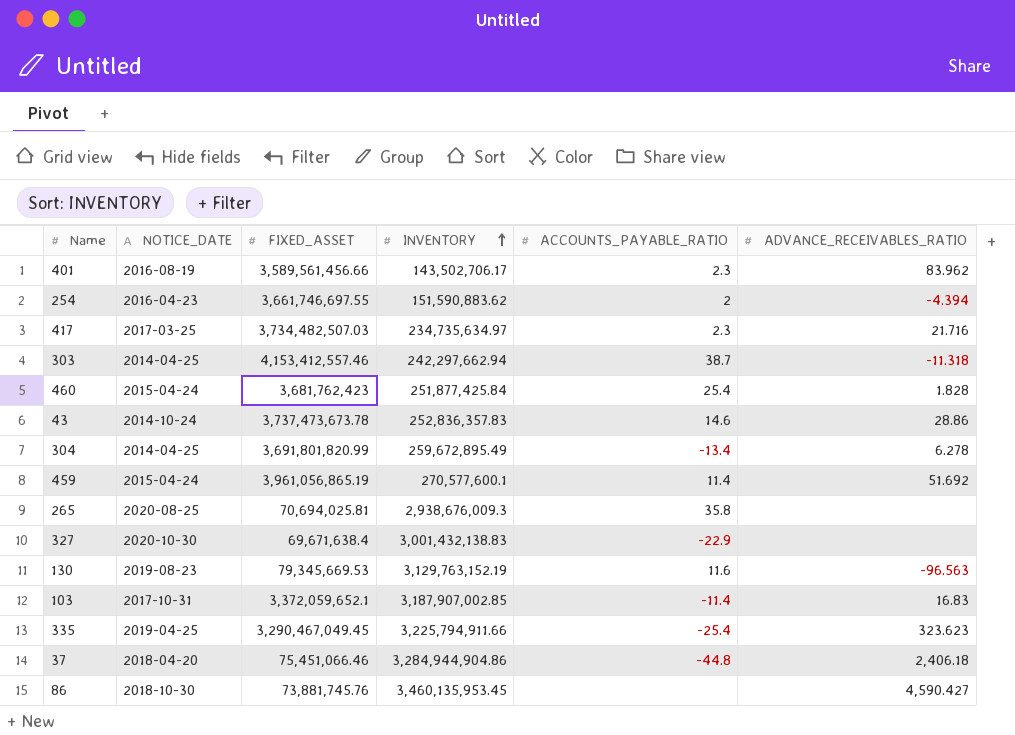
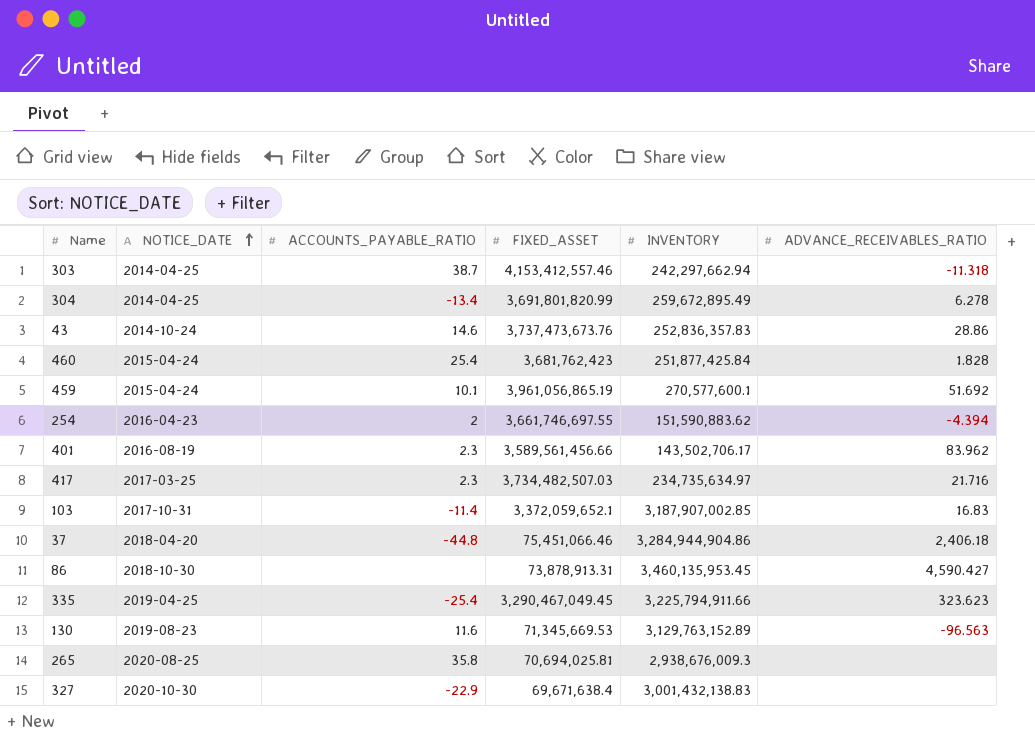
row order: INVENTORY ascending -> NOTICE_DATE ascending
column ACCOUNTS_PAYABLE_RATIO | position: 5 -> 3
43 | FIXED_ASSET: 3,737,473,673.78 -> 3,737,473,673.76
459 | ACCOUNTS_PAYABLE_RATIO: 11.4 -> 10.1
86 | FIXED_ASSET: 73,881,745.76 -> 73,878,913.31
130 | FIXED_ASSET: 79,345,669.53 -> 71,345,669.53
130 | INVENTORY: 3,129,763,152.19 -> 3,129,763,152.89

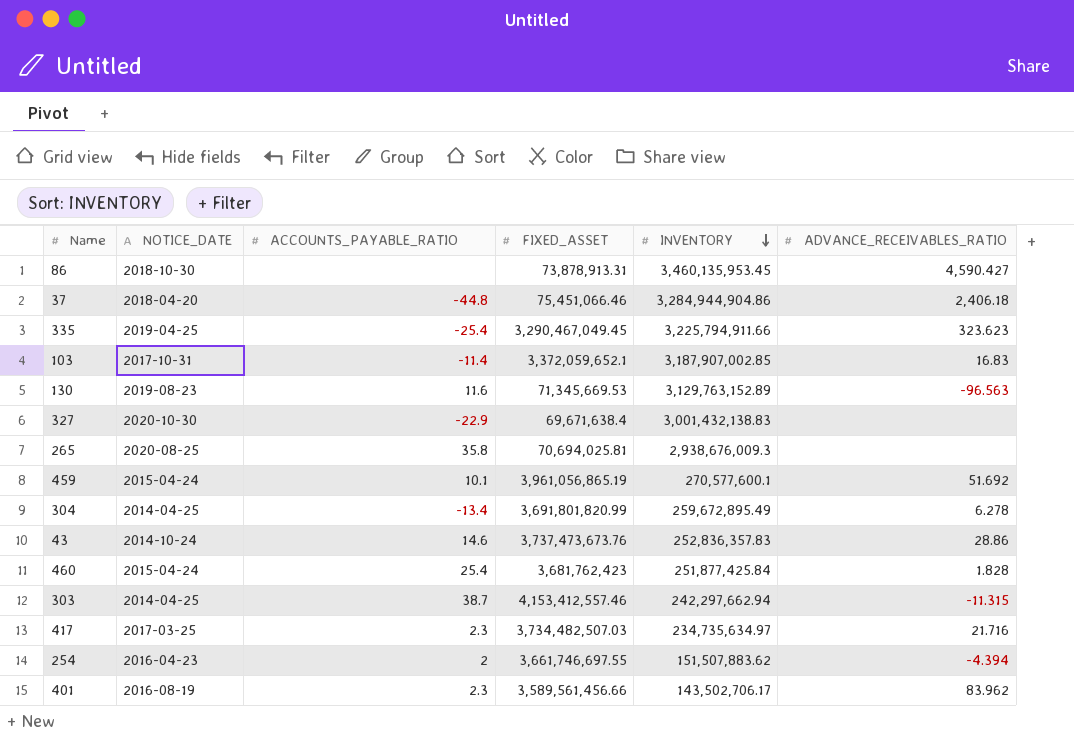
row order: NOTICE_DATE ascending -> INVENTORY descending
303 | ADVANCE_RECEIVABLES_RATIO: -11.318 -> -11.315
254 | INVENTORY: 151,590,883.62 -> 151,507,883.62

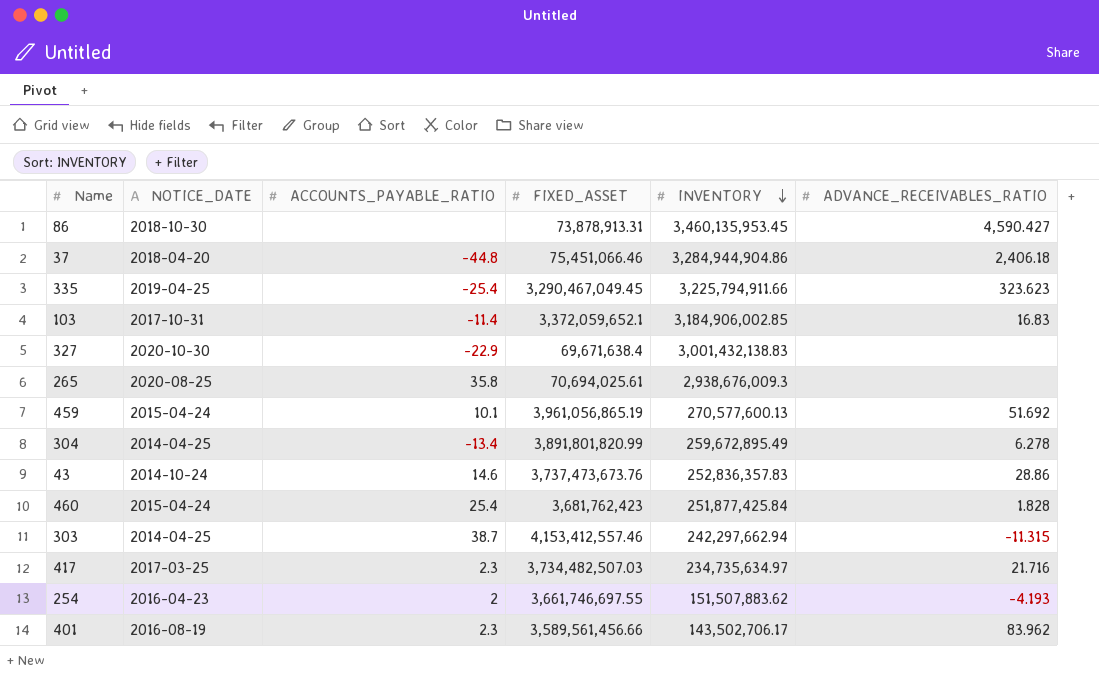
row 130: 2019-08-23 | 11.6 | 71,345,669.53 | 3,129,763,152.89 | -96.563 -> none
103 | INVENTORY: 3,187,907,002.85 -> 3,184,906,002.85
265 | FIXED_ASSET: 70,694,025.81 -> 70,694,025.61
459 | INVENTORY: 270,577,600.1 -> 270,577,600.13
304 | FIXED_ASSET: 3,691,801,820.99 -> 3,891,801,820.99
254 | ADVANCE_RECEIVABLES_RATIO: -4.394 -> -4.193

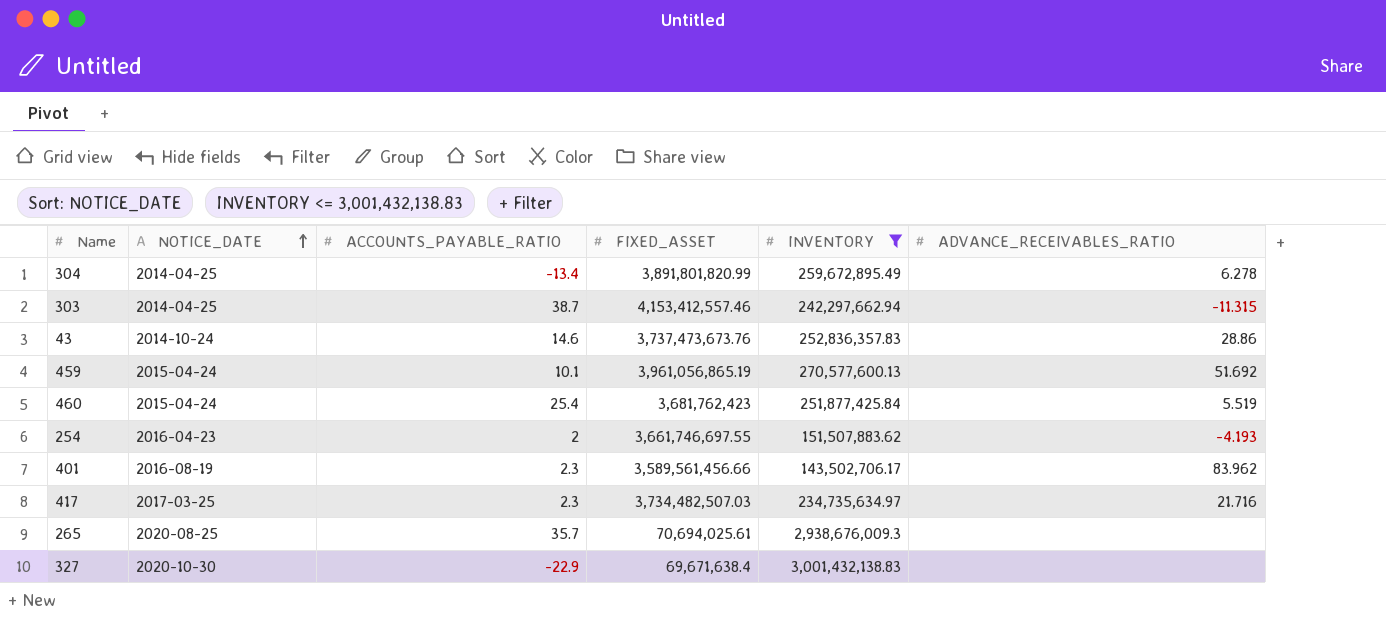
filter: none -> INVENTORY <= 3,001,432,138.83
row order: INVENTORY descending -> NOTICE_DATE ascending
460 | ADVANCE_RECEIVABLES_RATIO: 1.828 -> 5.519
265 | ACCOUNTS_PAYABLE_RATIO: 35.8 -> 35.7

